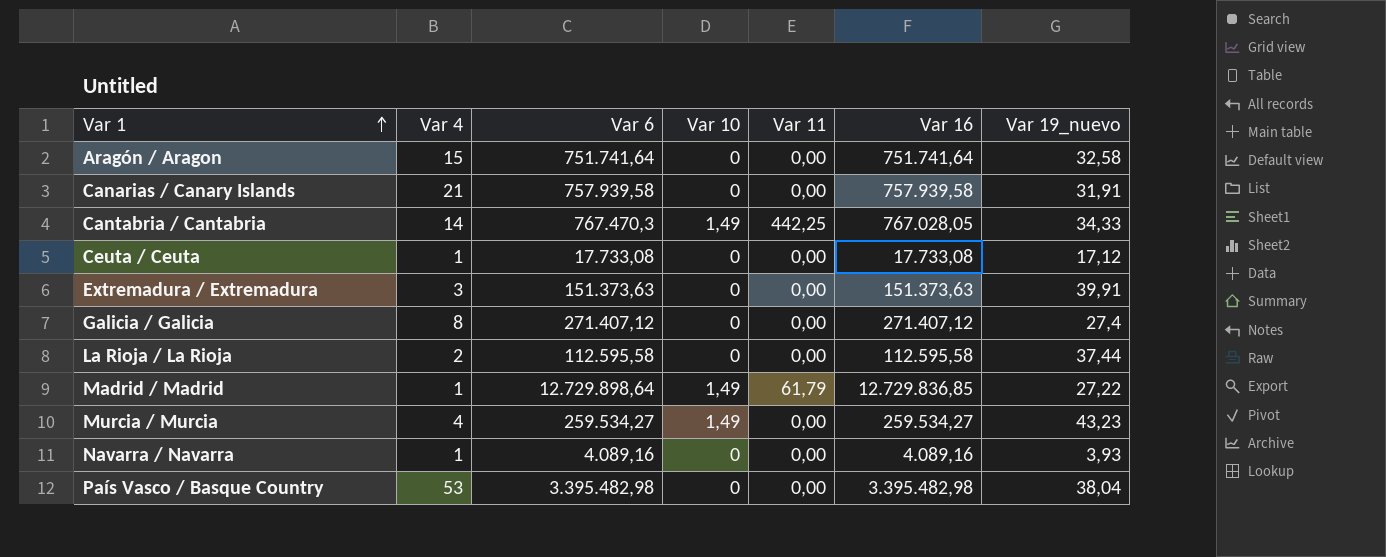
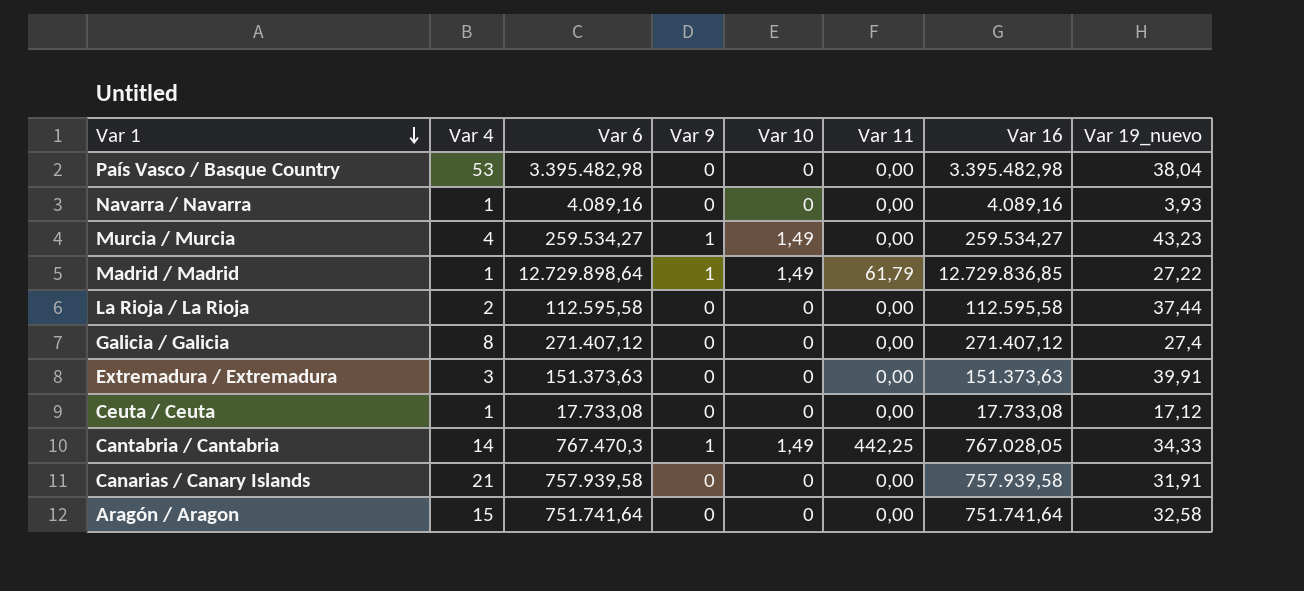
row order: Var 1 ascending -> Var 1 descending
column Var 9 | position: none -> 4

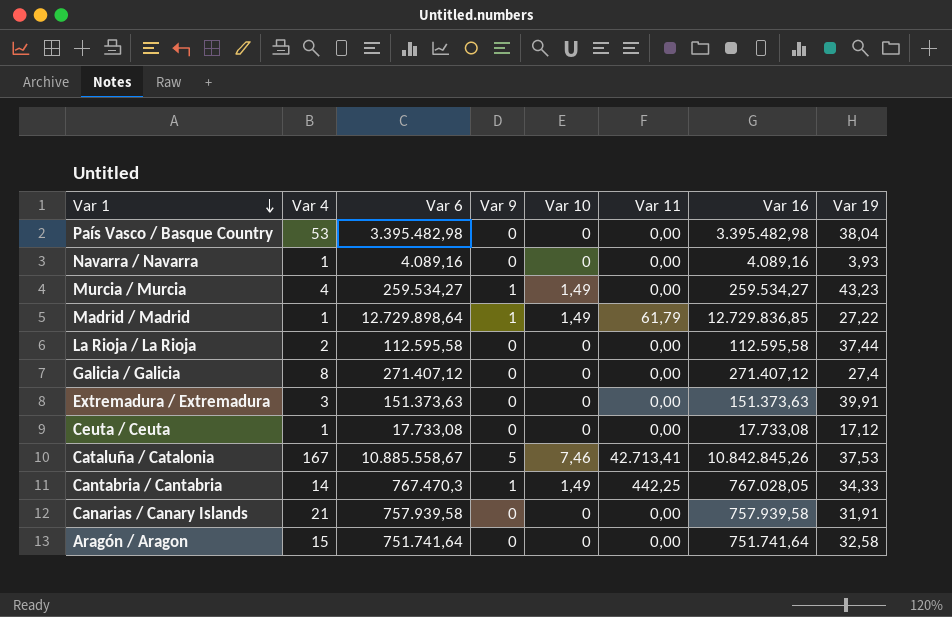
column name: Var 19_nuevo -> Var 19
row Cataluña / Catalonia: none -> 167 | 10.885.558,67 | 5 | 7,46 | 42.713,41 | 10.842.845,26 | 37,53

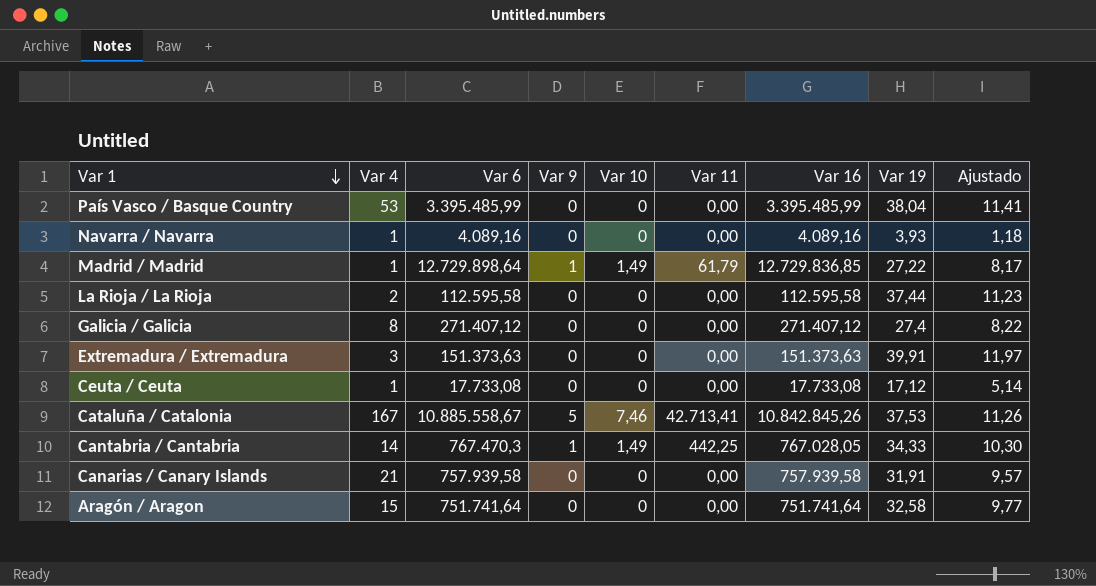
column Ajustado | formula: none -> [Var 19] * 0,3
row Murcia / Murcia: 4 | 259.534,27 | 1 | 1,49 | 0,00 | 259.534,27 | 43,23 -> none
País Vasco / Basque Country | Var 6: 3.395.482,98 -> 3.395.485,99
País Vasco / Basque Country | Var 16: 3.395.482,98 -> 3.395.485,99

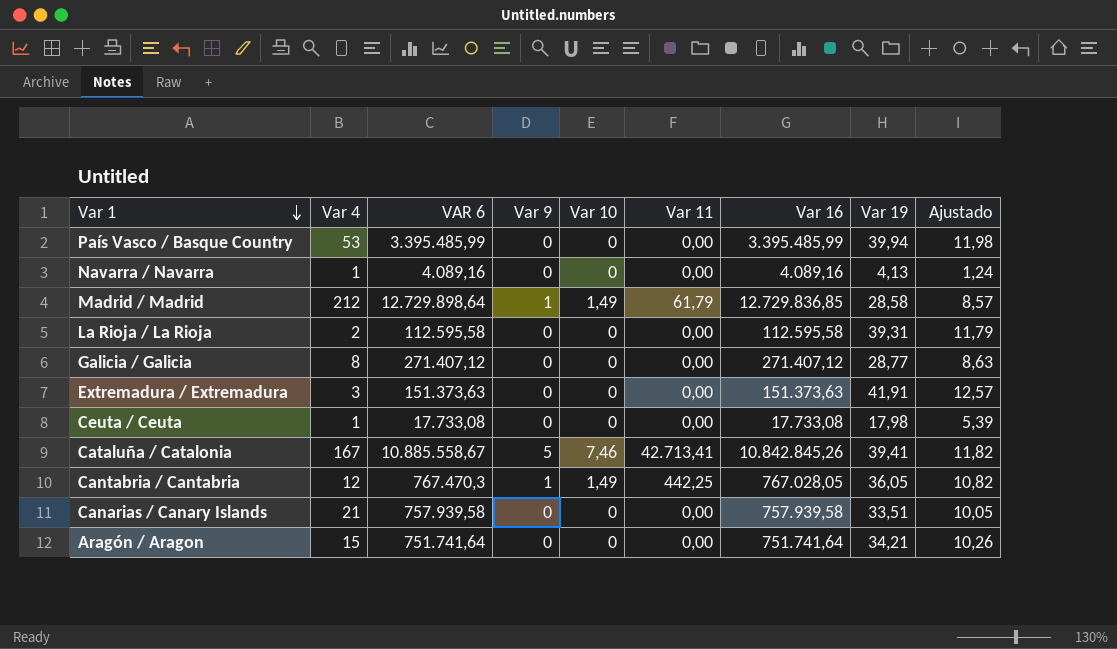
column name: Var 6 -> VAR 6
País Vasco / Basque Country | Var 19: 38,04 -> 39,94
País Vasco / Basque Country | Ajustado: 11,41 -> 11,98
Navarra / Navarra | Var 19: 3,93 -> 4,13
Navarra / Navarra | Ajustado: 1,18 -> 1,24
Madrid / Madrid | Var 4: 1 -> 212
Madrid / Madrid | Var 19: 27,22 -> 28,58
Madrid / Madrid | Ajustado: 8,17 -> 8,57
La Rioja / La Rioja | Var 19: 37,44 -> 39,31
La Rioja / La Rioja | Ajustado: 11,23 -> 11,79
Galicia / Galicia | Var 19: 27,4 -> 28,77
Galicia / Galicia | Ajustado: 8,22 -> 8,63
Extremadura / Extremadura | Var 19: 39,91 -> 41,91
Extremadura / Extremadura | Ajustado: 11,97 -> 12,57
Ceuta / Ceuta | Var 19: 17,12 -> 17,98
Ceuta / Ceuta | Ajustado: 5,14 -> 5,39
Cataluña / Catalonia | Var 19: 37,53 -> 39,41
Cataluña / Catalonia | Ajustado: 11,26 -> 11,82
Cantabria / Cantabria | Var 4: 14 -> 12
Cantabria / Cantabria | Var 19: 34,33 -> 36,05
Cantabria / Cantabria | Ajustado: 10,30 -> 10,82
Canarias / Canary Islands | Var 19: 31,91 -> 33,51
Canarias / Canary Islands | Ajustado: 9,57 -> 10,05
Aragón / Aragon | Var 19: 32,58 -> 34,21
Aragón / Aragon | Ajustado: 9,77 -> 10,26

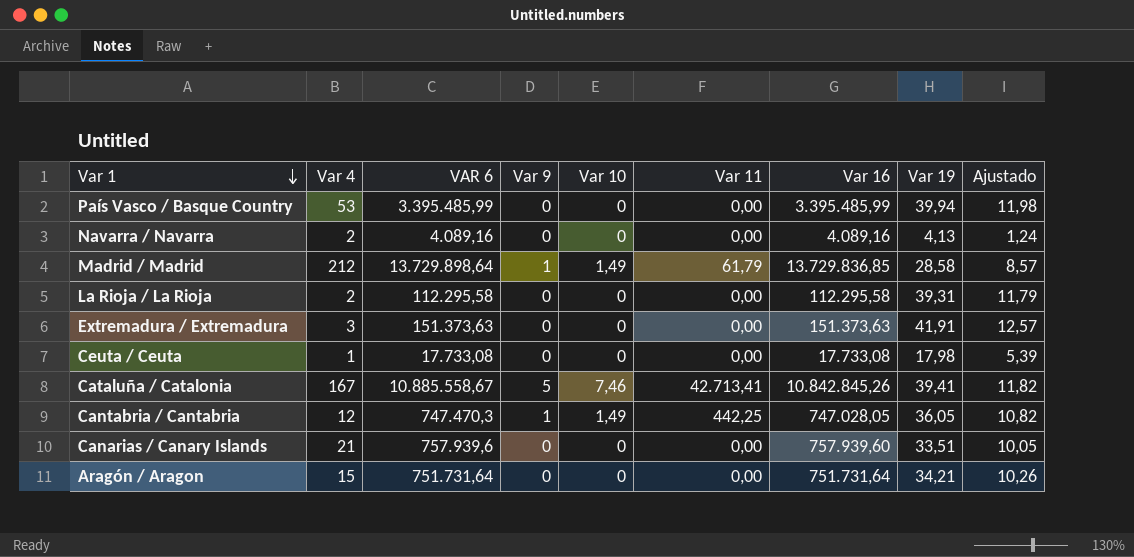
row Galicia / Galicia: 8 | 271.407,12 | 0 | 0 | 0,00 | 271.407,12 | 28,77 | 8,63 -> none
Navarra / Navarra | Var 4: 1 -> 2
Madrid / Madrid | VAR 6: 12.729.898,64 -> 13.729.898,64
Madrid / Madrid | Var 16: 12.729.836,85 -> 13.729.836,85
La Rioja / La Rioja | VAR 6: 112.595,58 -> 112.295,58
La Rioja / La Rioja | Var 16: 112.595,58 -> 112.295,58
Cantabria / Cantabria | VAR 6: 767.470,3 -> 747.470,3
Cantabria / Cantabria | Var 16: 767.028,05 -> 747.028,05
Canarias / Canary Islands | VAR 6: 757.939,58 -> 757.939,6
Canarias / Canary Islands | Var 16: 757.939,58 -> 757.939,60
Aragón / Aragon | VAR 6: 751.741,64 -> 751.731,64
Aragón / Aragon | Var 16: 751.741,64 -> 751.731,64

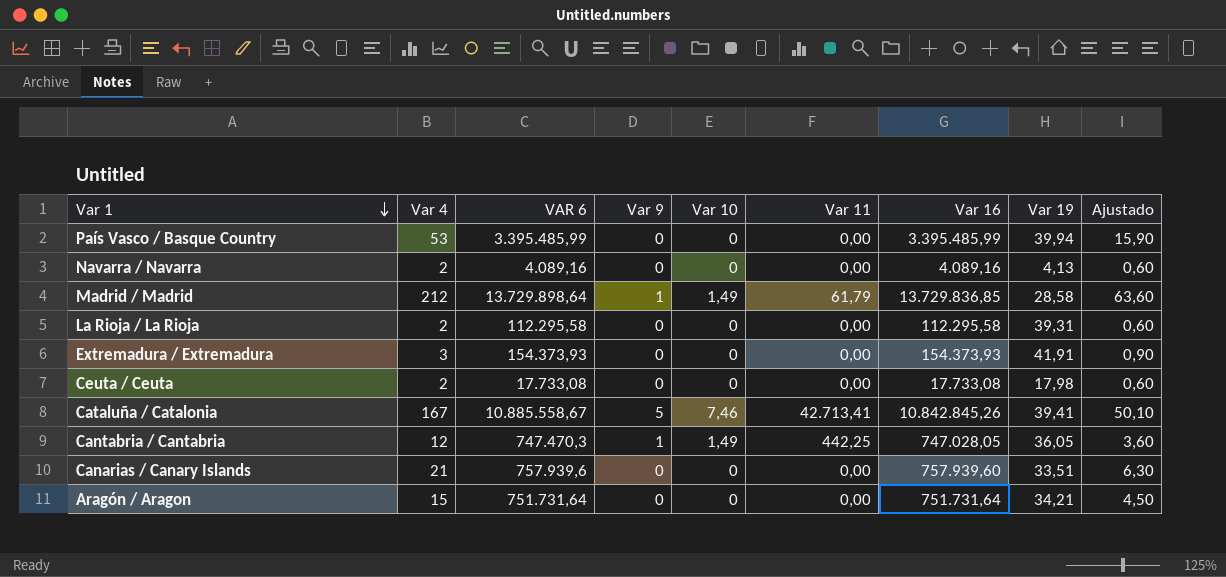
column Ajustado | formula: [Var 19] * 0,3 -> [Var 4] * 0,3
Extremadura / Extremadura | VAR 6: 151.373,63 -> 154.373,93
Extremadura / Extremadura | Var 16: 151.373,63 -> 154.373,93
Ceuta / Ceuta | Var 4: 1 -> 2

